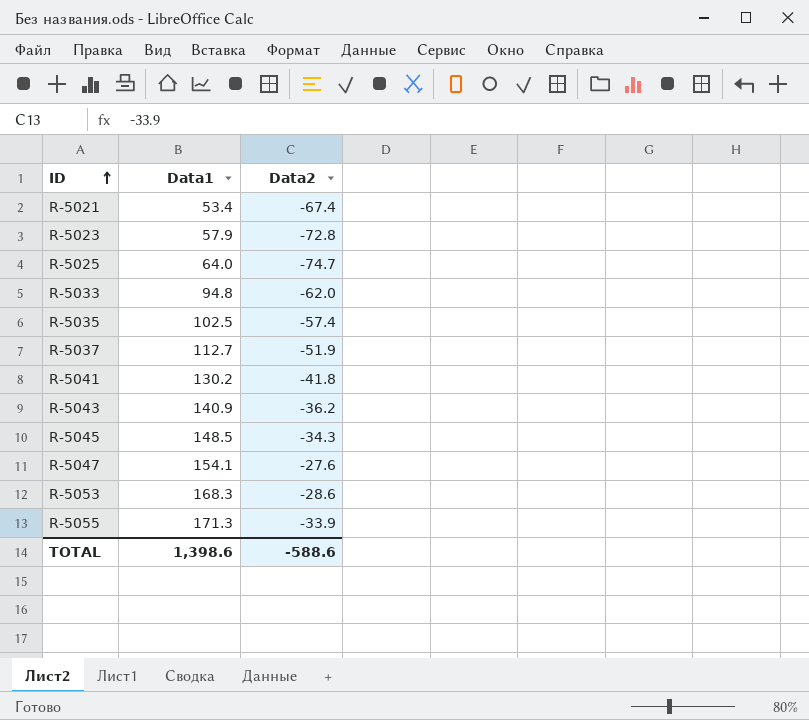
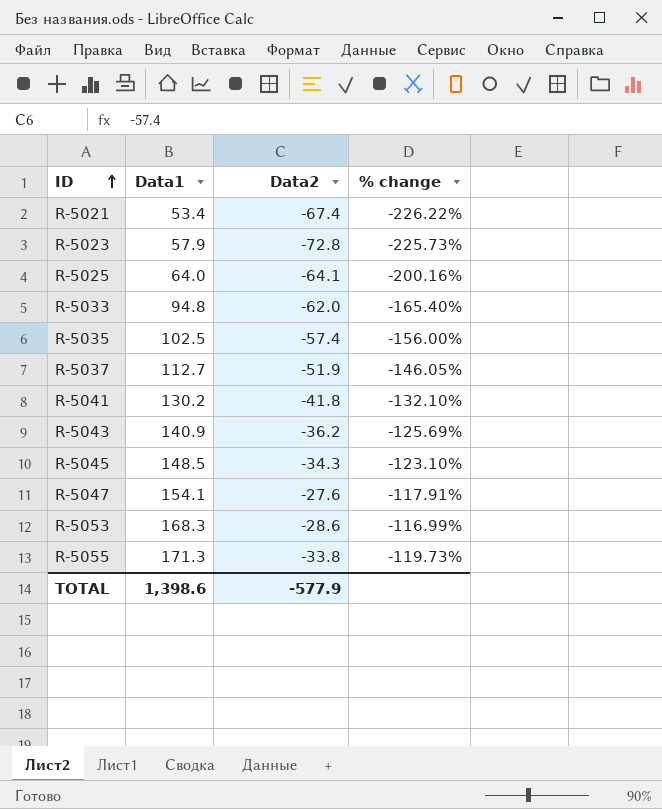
column % change | formula: none -> ([Data2] - [Data1]) / [Data1]
R-5025 | Data2: -74.7 -> -64.1
R-5055 | Data2: -33.9 -> -33.8
TOTAL | Data2: -588.6 -> -577.9

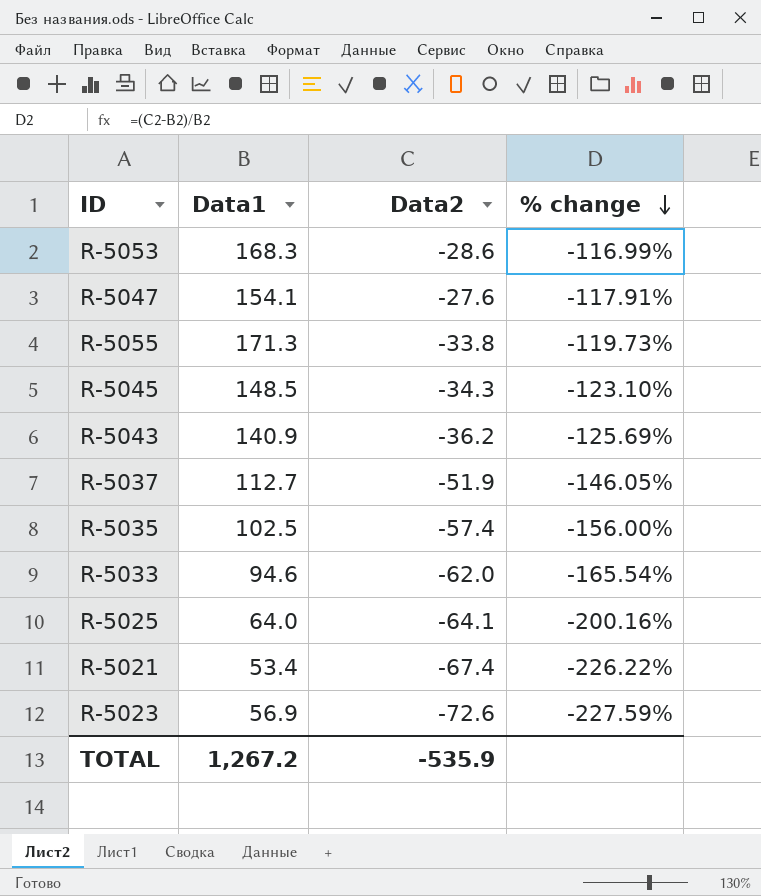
row order: ID ascending -> % change descending
row R-5041: 130.2 | -41.8 | -132.10% -> none
R-5033 | Data1: 94.8 -> 94.6
R-5033 | % change: -165.40% -> -165.54%
R-5023 | Data1: 57.9 -> 56.9
R-5023 | Data2: -72.8 -> -72.6
R-5023 | % change: -225.73% -> -227.59%
TOTAL | Data1: 1,398.6 -> 1,267.2
TOTAL | Data2: -577.9 -> -535.9

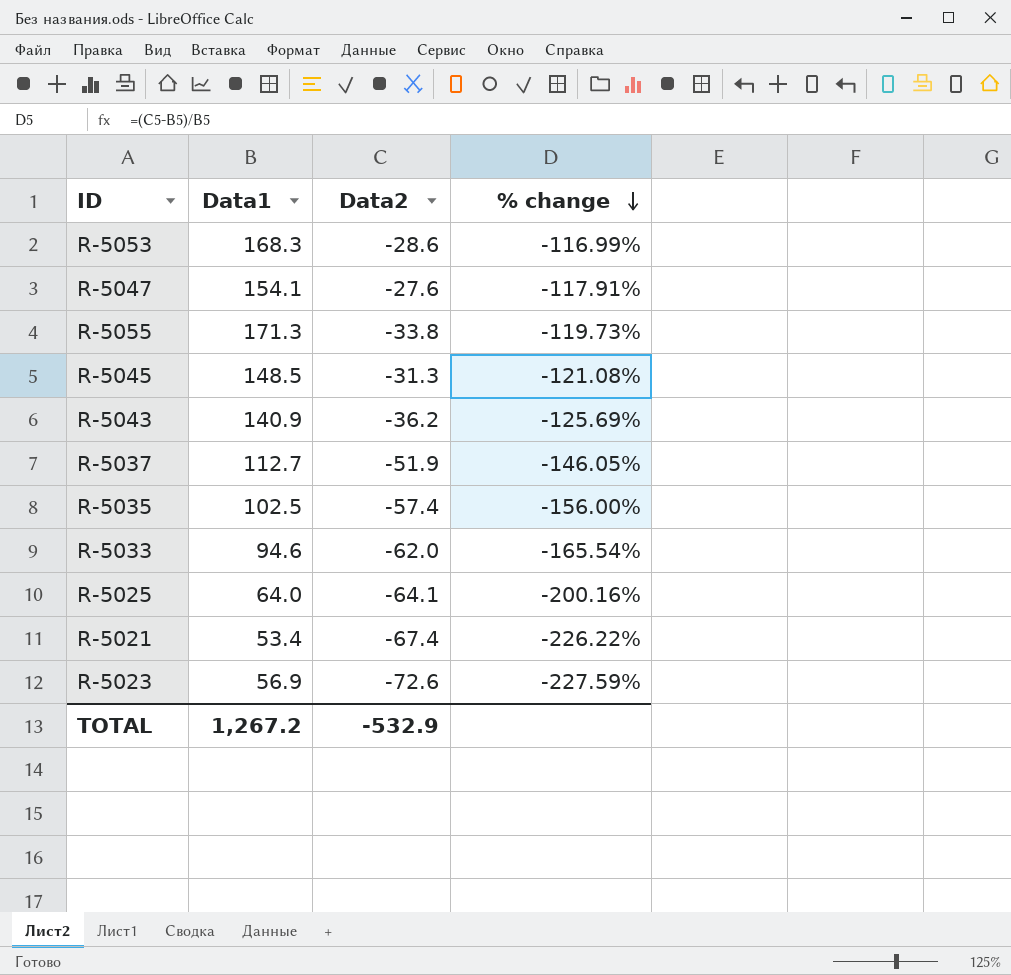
R-5045 | Data2: -34.3 -> -31.3
R-5045 | % change: -123.10% -> -121.08%
TOTAL | Data2: -535.9 -> -532.9

